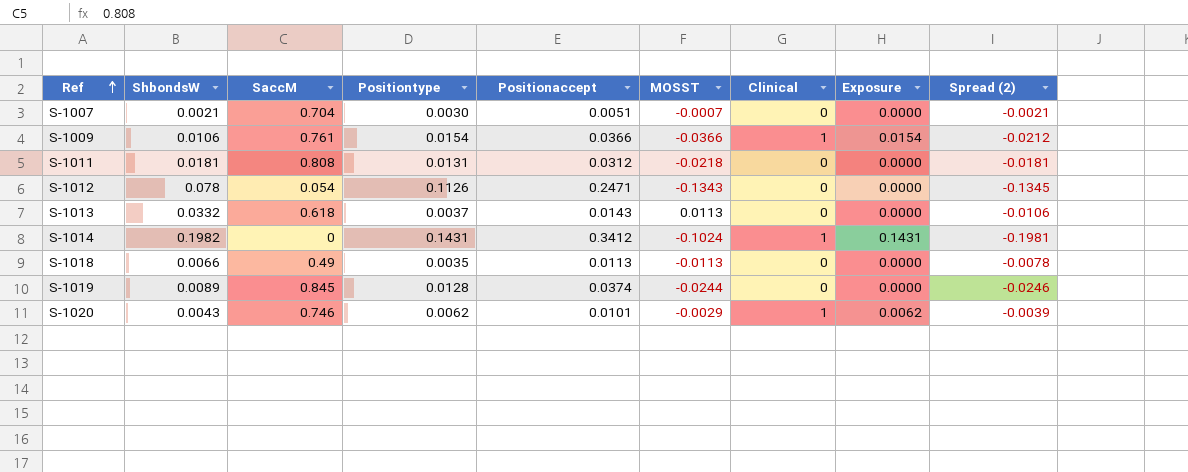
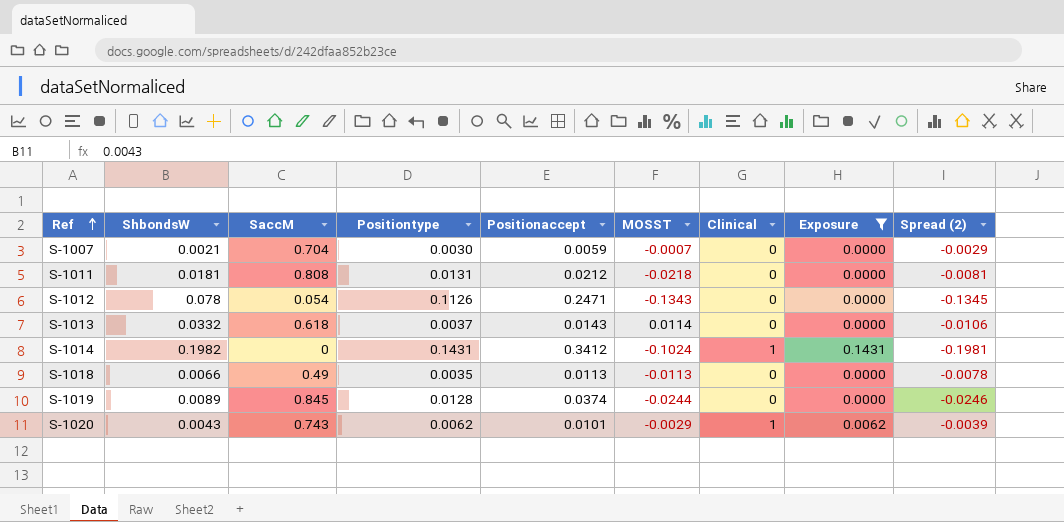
filter: none -> Exposure != 0.0154
S-1007 | Positionaccept: 0.0051 -> 0.0059
S-1007 | Spread (2): -0.0021 -> -0.0029
S-1011 | Positionaccept: 0.0312 -> 0.0212
S-1011 | Spread (2): -0.0181 -> -0.0081
S-1013 | MOSST: 0.0113 -> 0.0114
S-1020 | SaccM: 0.746 -> 0.743

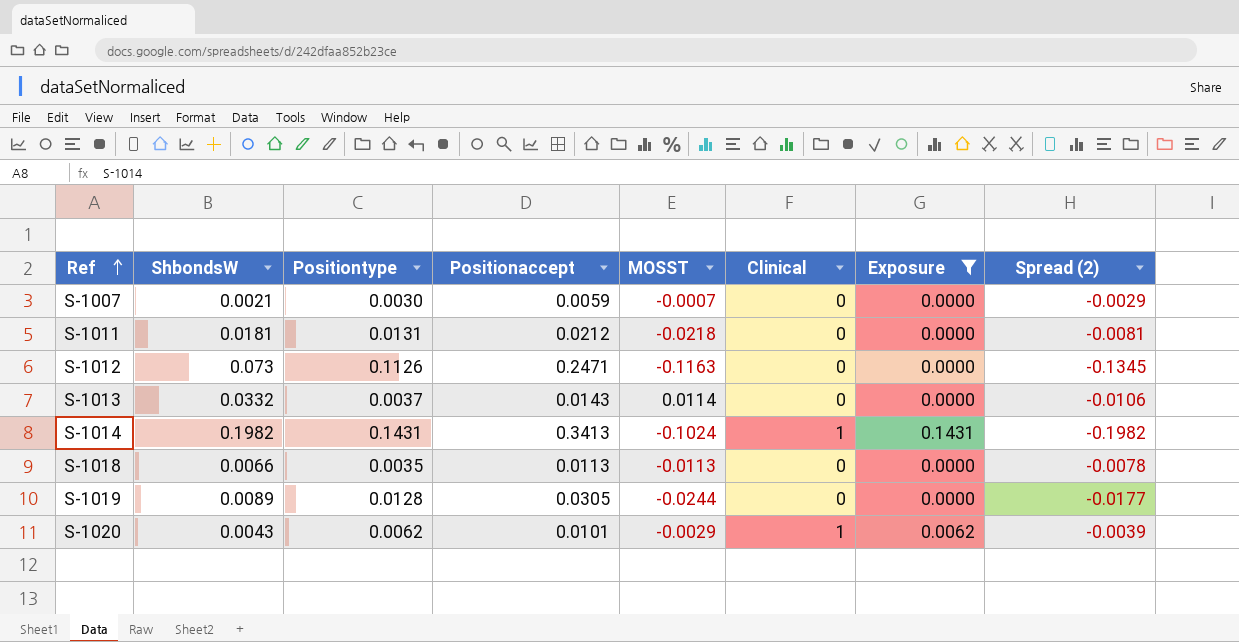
column SaccM | position: 3 -> none
S-1012 | ShbondsW: 0.078 -> 0.073
S-1012 | MOSST: -0.1343 -> -0.1163
S-1014 | Positionaccept: 0.3412 -> 0.3413
S-1014 | Spread (2): -0.1981 -> -0.1982
S-1019 | Positionaccept: 0.0374 -> 0.0305
S-1019 | Spread (2): -0.0246 -> -0.0177

